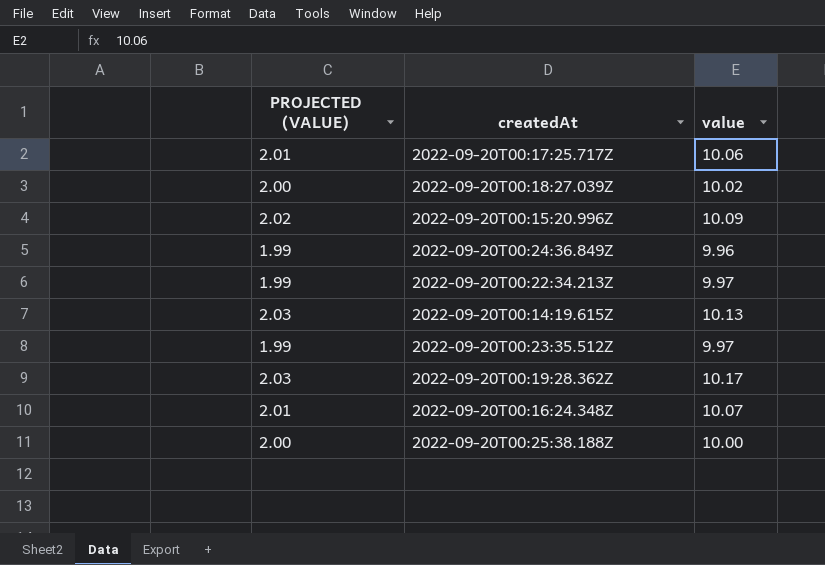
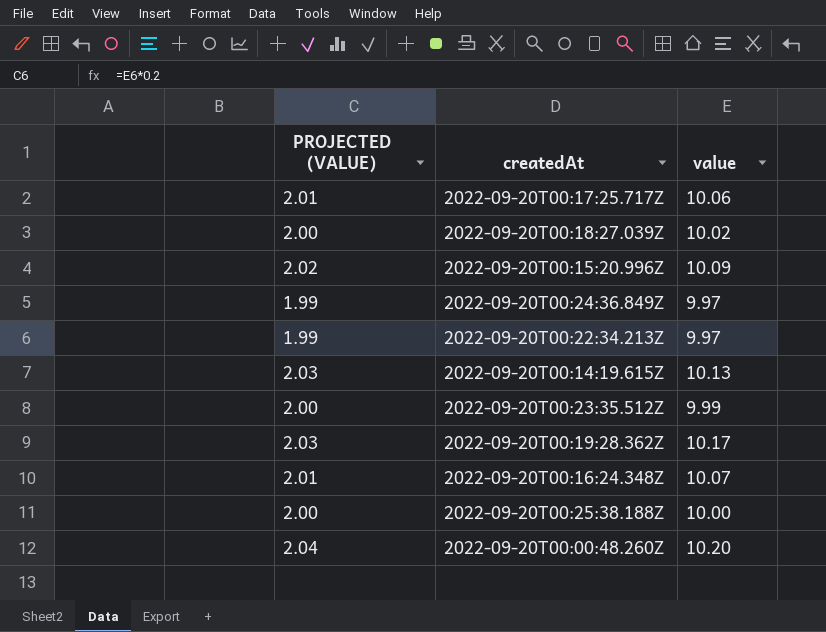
2022-09-20T00:24:36.849Z | value: 9.96 -> 9.97
2022-09-20T00:23:35.512Z | PROJECTED (VALUE): 1.99 -> 2.00
2022-09-20T00:23:35.512Z | value: 9.97 -> 9.99
row 2022-09-20T00:00:48.260Z: none -> 2.04 | 10.20

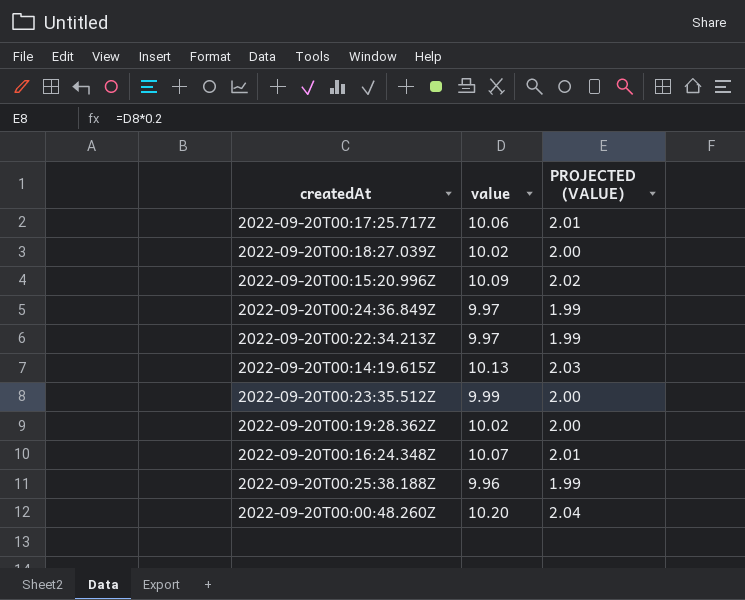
column PROJECTED (VALUE) | position: 1 -> 3
2022-09-20T00:19:28.362Z | value: 10.17 -> 10.02
2022-09-20T00:19:28.362Z | PROJECTED (VALUE): 2.03 -> 2.00
2022-09-20T00:25:38.188Z | value: 10.00 -> 9.96
2022-09-20T00:25:38.188Z | PROJECTED (VALUE): 2.00 -> 1.99

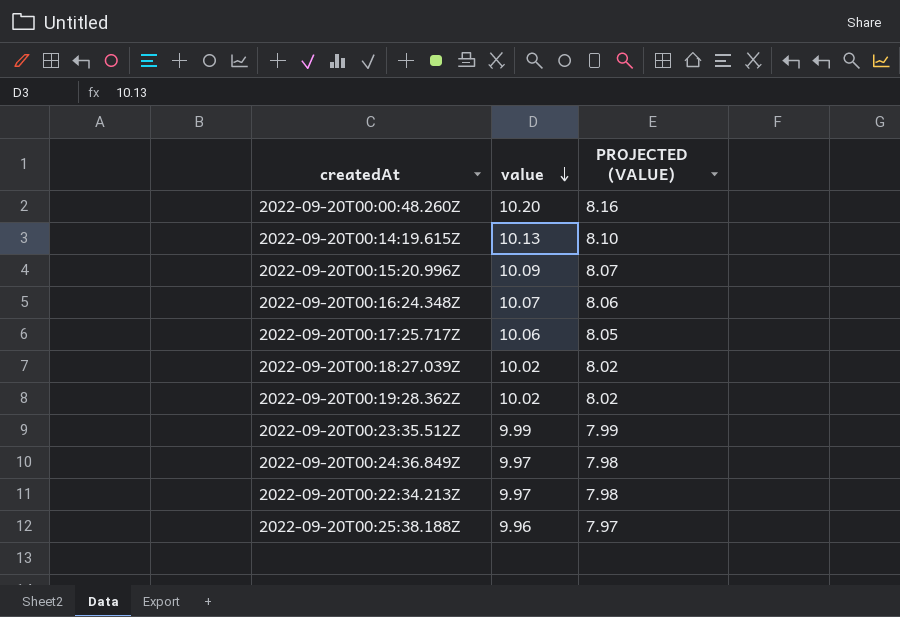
row order: none -> value descending
column PROJECTED (VALUE) | formula: [value] * 0.2 -> [value] * 0.8

